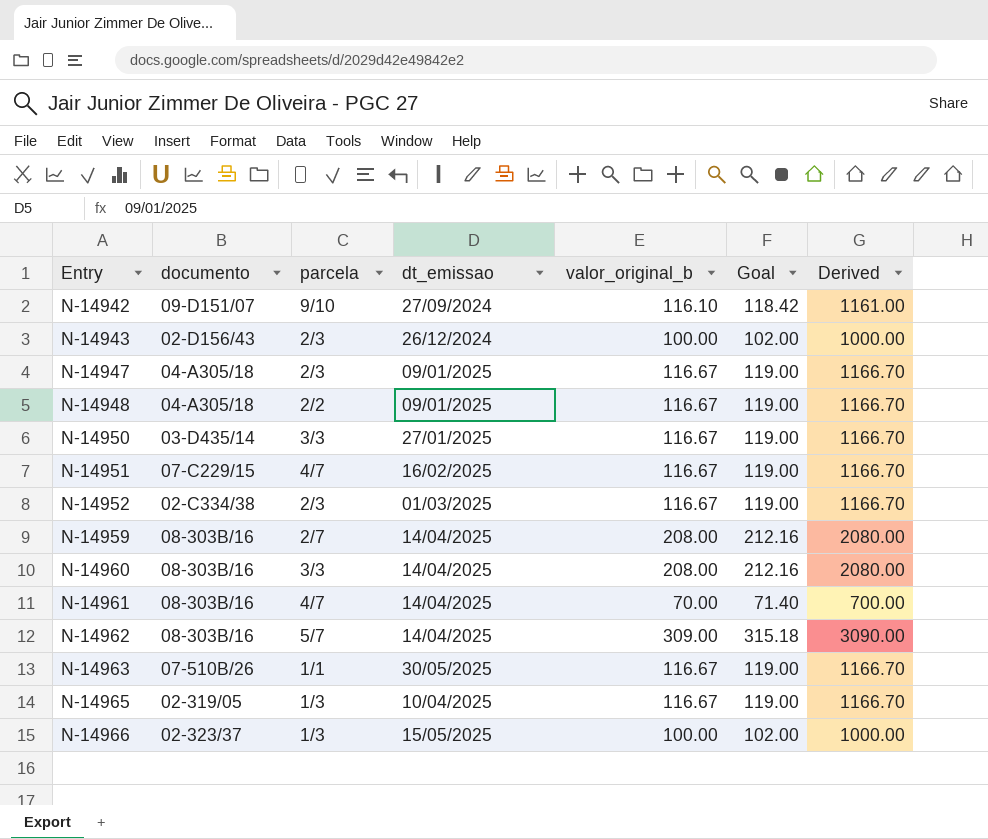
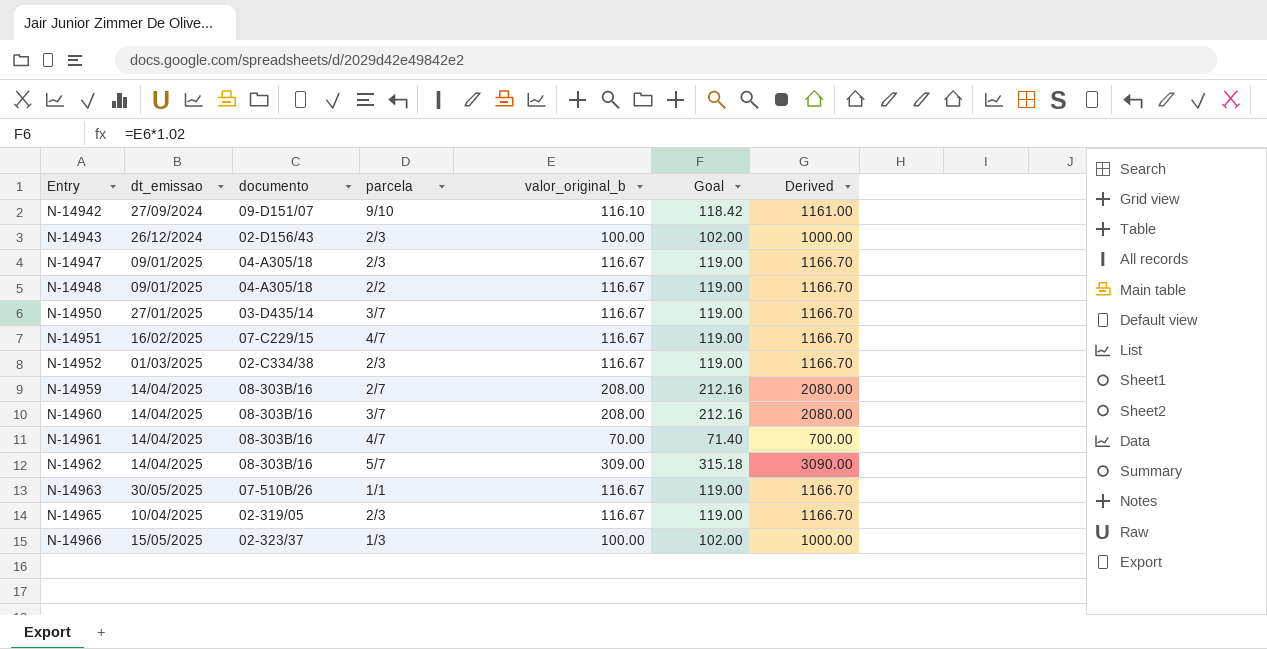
column dt_emissao | position: 4 -> 2
N-14950 | parcela: 3/3 -> 3/7
N-14960 | parcela: 3/3 -> 3/7
N-14965 | parcela: 1/3 -> 2/3

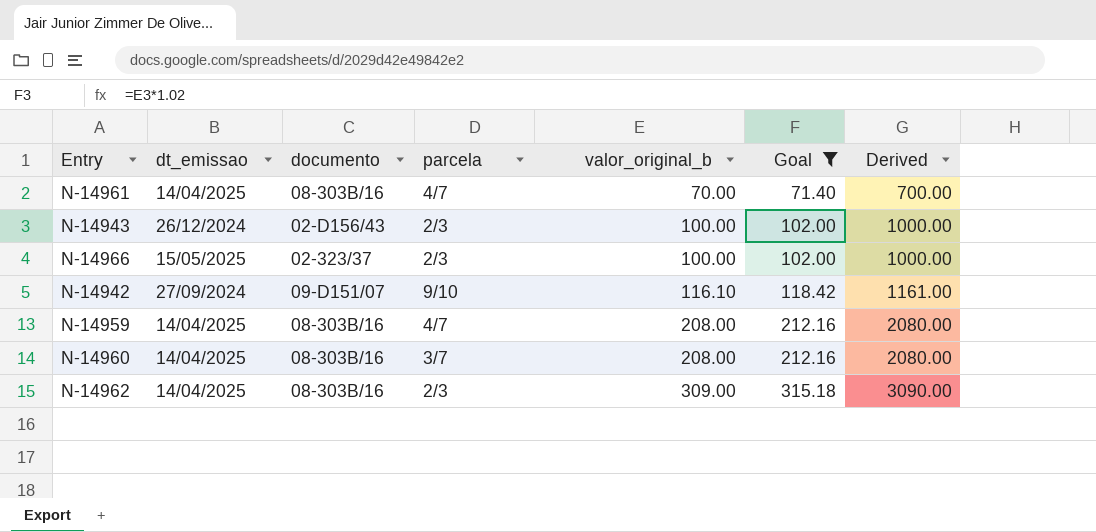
filter: none -> Goal != 119.00
row order: Entry ascending -> valor_original_b ascending
N-14966 | parcela: 1/3 -> 2/3
N-14959 | parcela: 2/7 -> 4/7
N-14962 | parcela: 5/7 -> 2/3

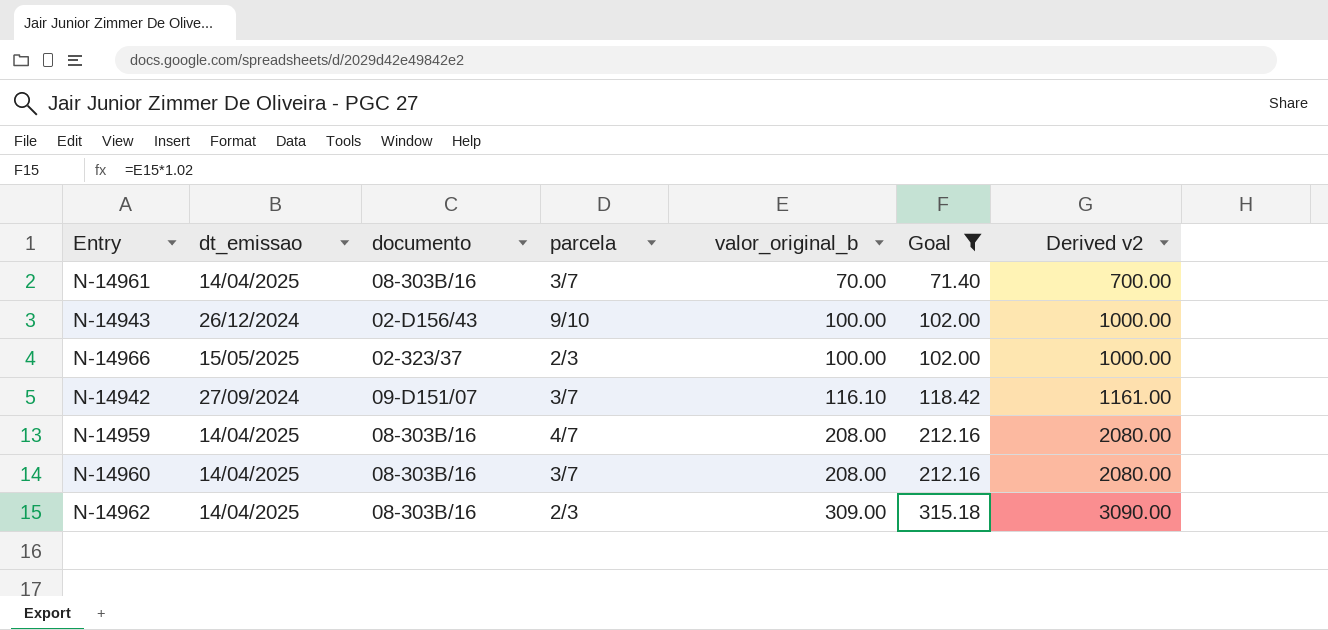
column name: Derived -> Derived v2
N-14961 | parcela: 4/7 -> 3/7
N-14943 | parcela: 2/3 -> 9/10
N-14942 | parcela: 9/10 -> 3/7

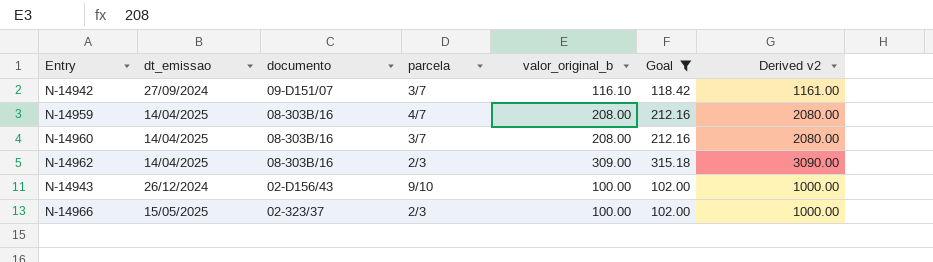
row order: valor_original_b ascending -> documento descending
row N-14961: 14/04/2025 | 08-303B/16 | 3/7 | 70.00 | 71.40 | 700.00 -> none

